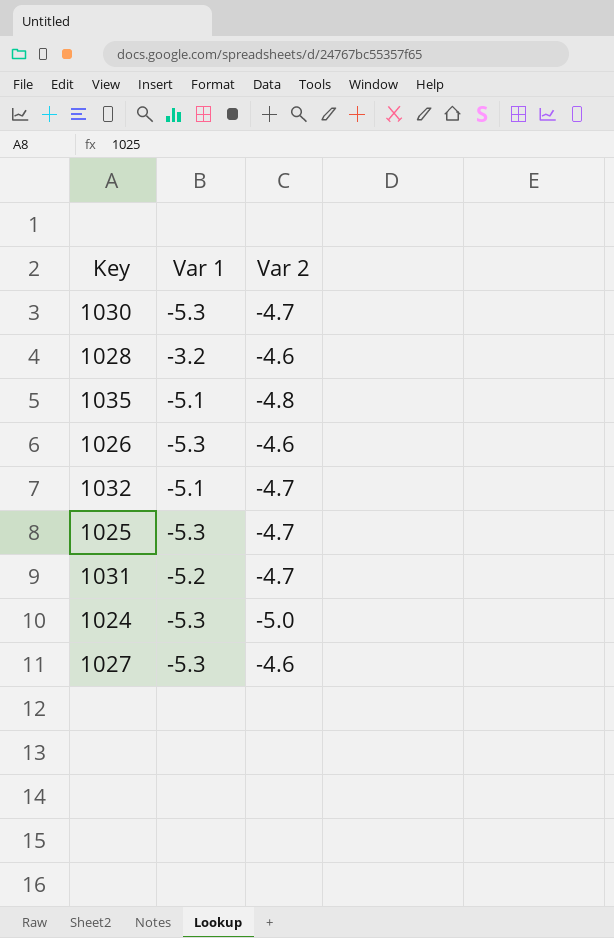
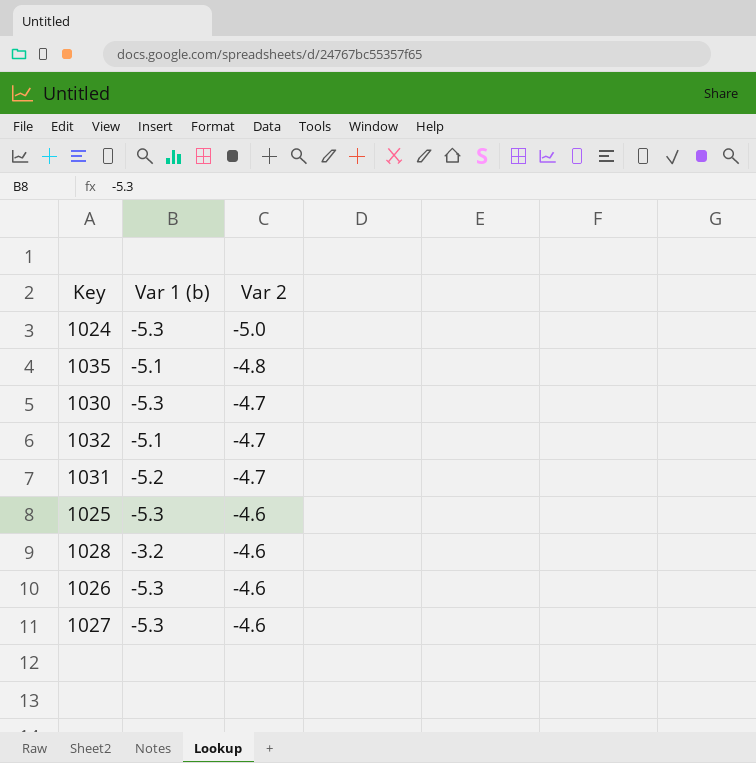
row order: none -> Var 2 ascending
column name: Var 1 -> Var 1 (b)
1025 | Var 2: -4.7 -> -4.6

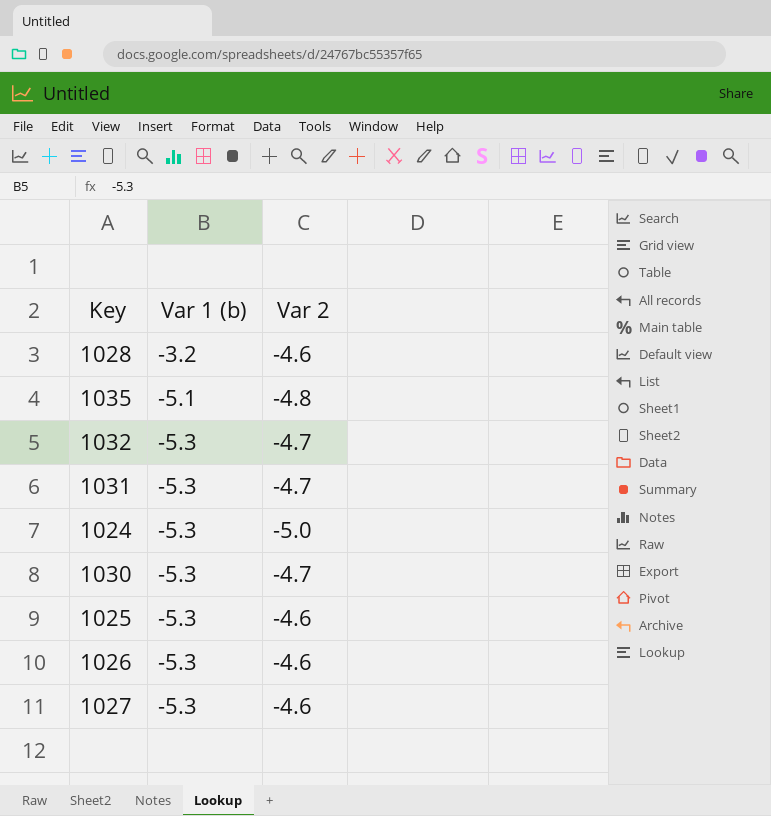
row order: Var 2 ascending -> Var 1 (b) descending
1032 | Var 1 (b): -5.1 -> -5.3
1031 | Var 1 (b): -5.2 -> -5.3

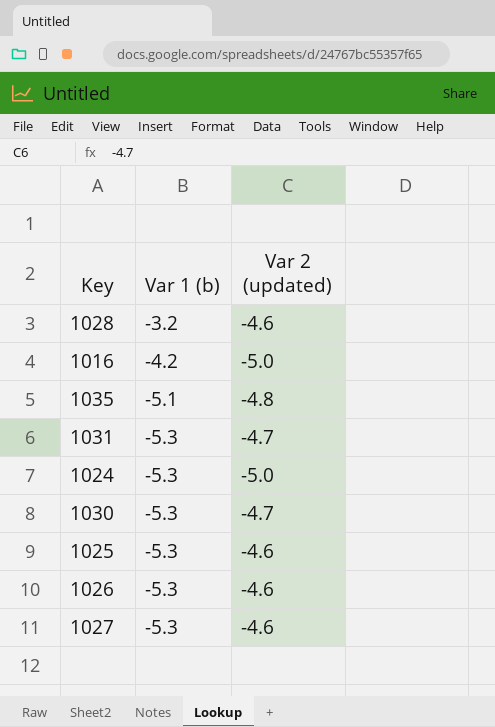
column name: Var 2 -> Var 2 (updated)
row 1032: -5.3 | -4.7 -> none
row 1016: none -> -4.2 | -5.0

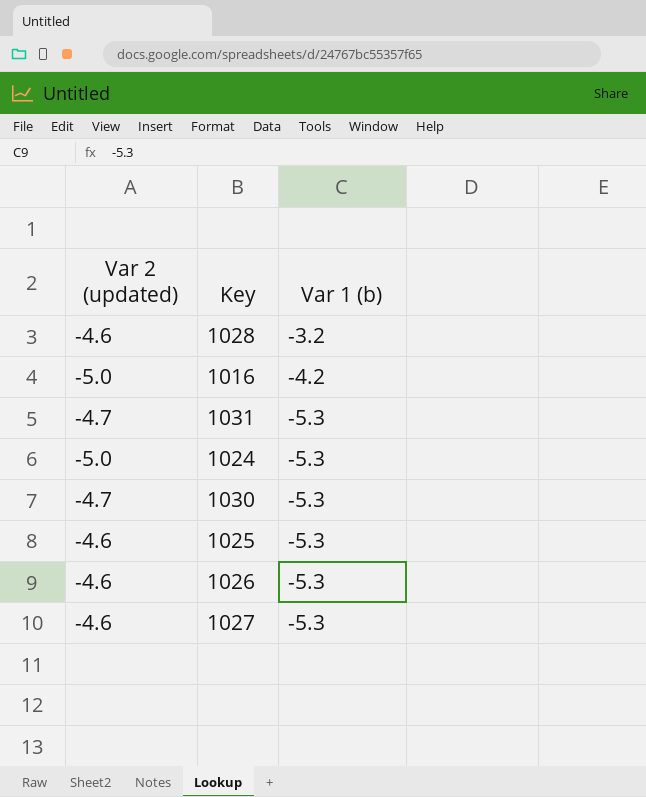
column Var 2 (updated) | position: 3 -> 1
row 1035: -5.1 | -4.8 -> none

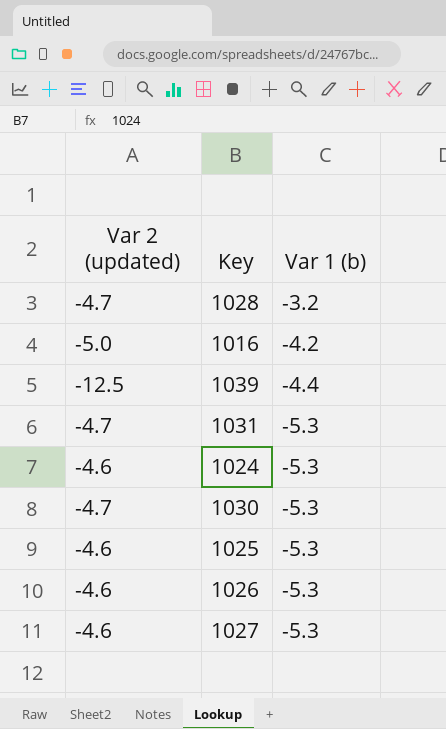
1028 | Var 2 (updated): -4.6 -> -4.7
row 1039: none -> -12.5 | -4.4
1024 | Var 2 (updated): -5.0 -> -4.6

